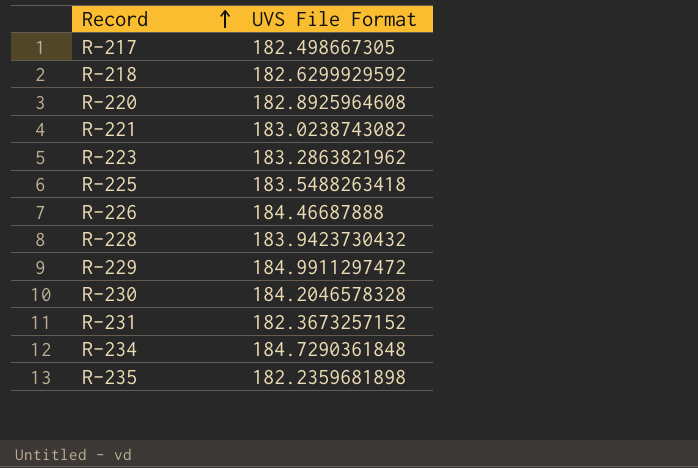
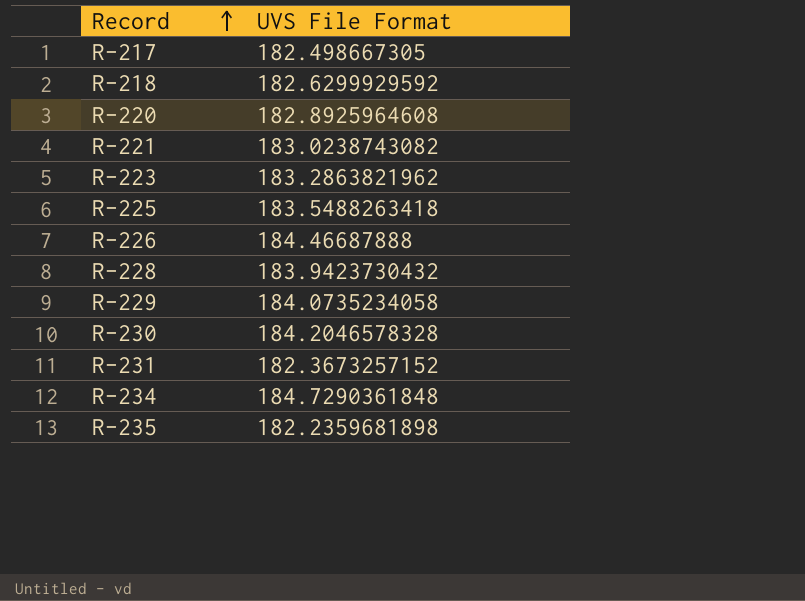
R-229 | UVS File Format: 184.9911297472 -> 184.0735234058

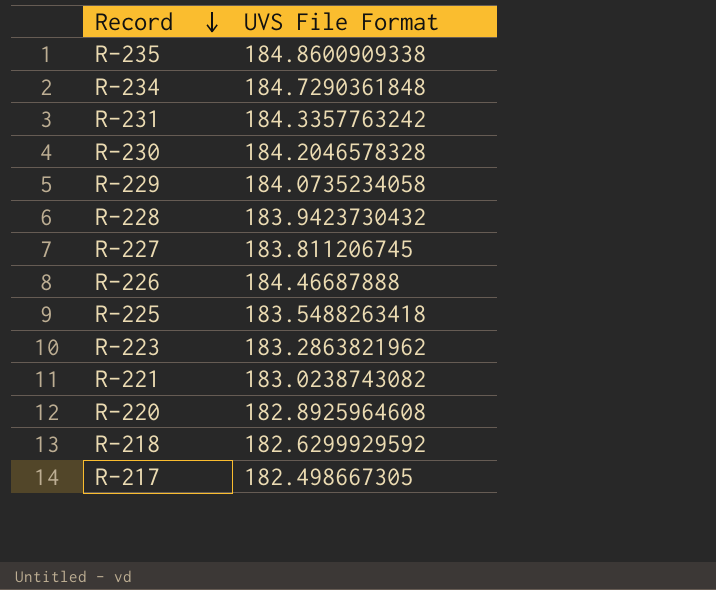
row order: Record ascending -> Record descending
R-235 | UVS File Format: 182.2359681898 -> 184.8600909338
R-231 | UVS File Format: 182.3673257152 -> 184.3357763242
row R-227: none -> 183.811206745

